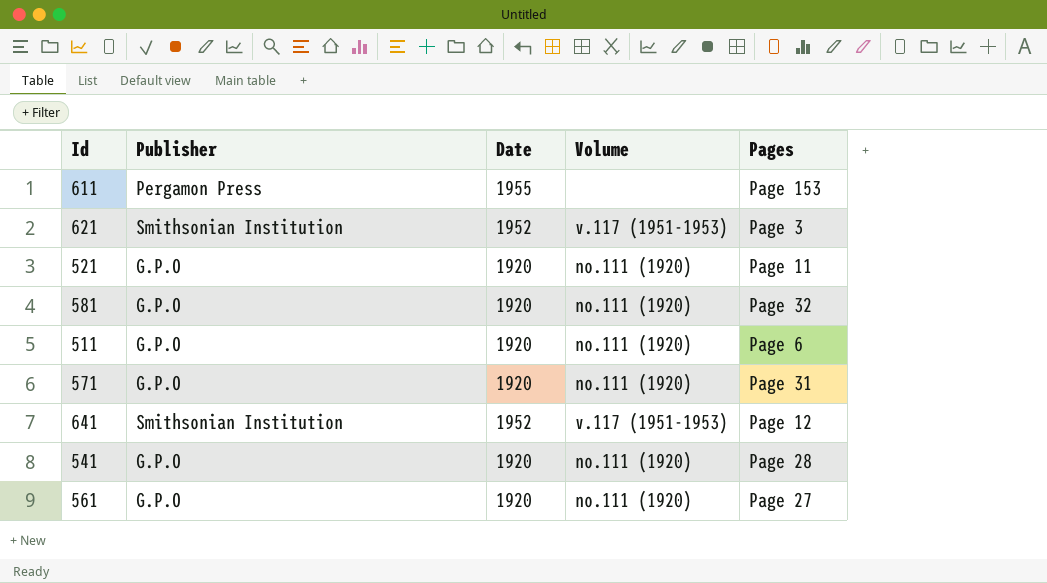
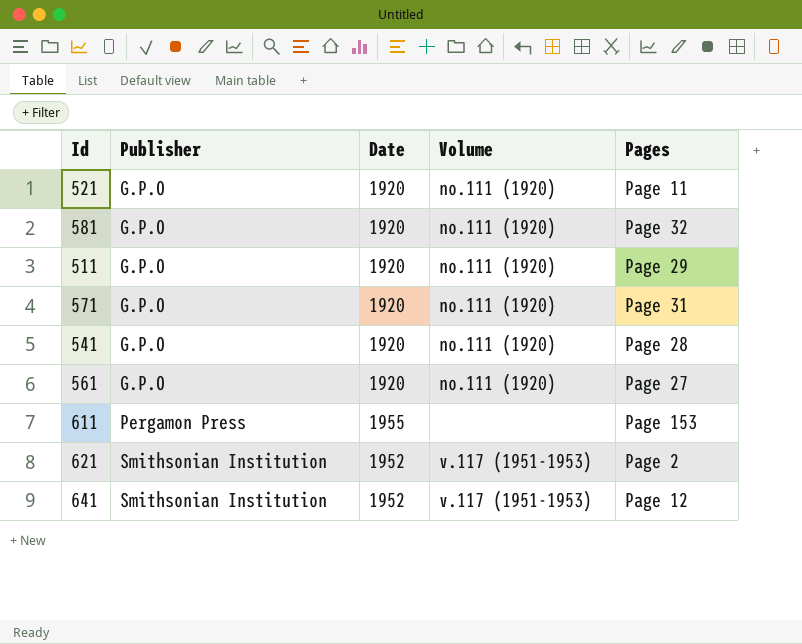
row order: none -> Publisher ascending
511 | Pages: Page 6 -> Page 29
621 | Pages: Page 3 -> Page 2

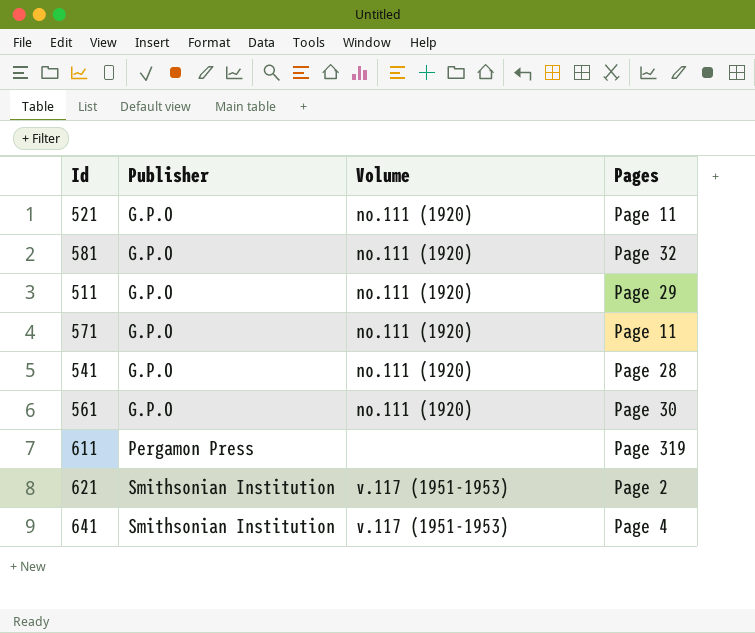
column Date | position: 3 -> none
571 | Pages: Page 31 -> Page 11
561 | Pages: Page 27 -> Page 30
611 | Pages: Page 153 -> Page 319
641 | Pages: Page 12 -> Page 4

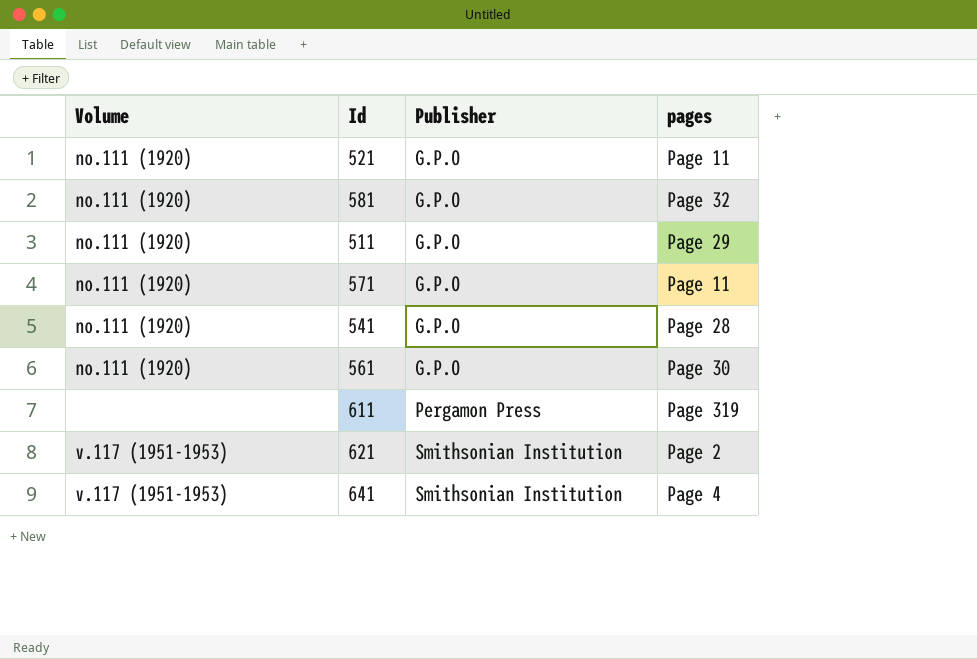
column Volume | position: 3 -> 1
column name: Pages -> pages

